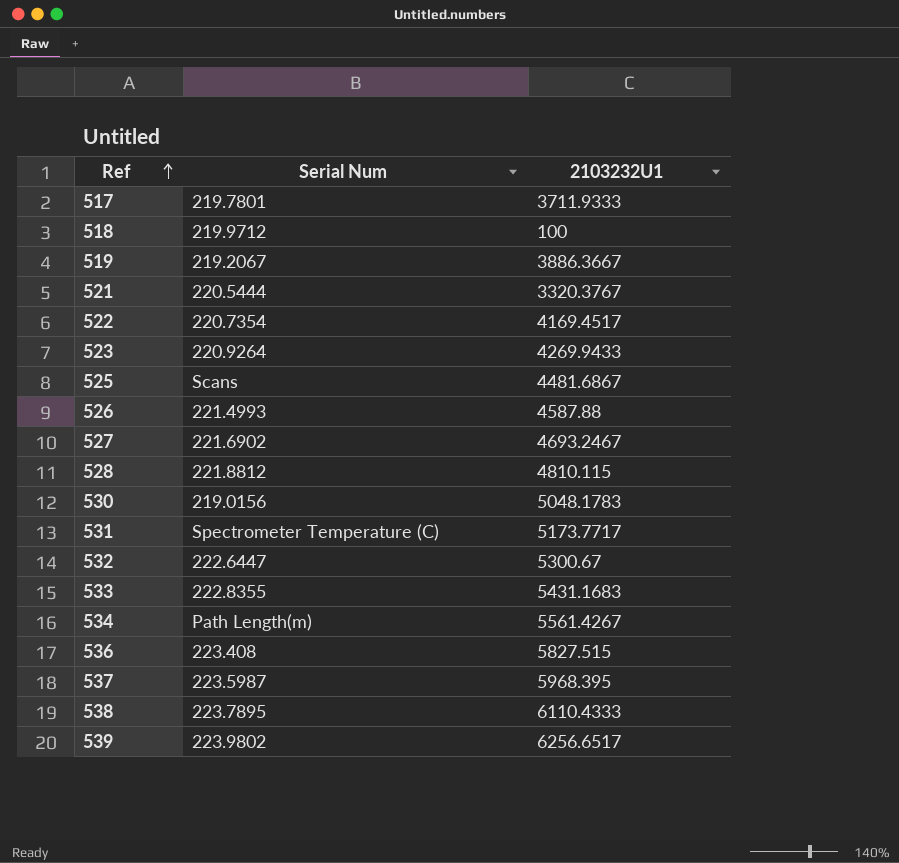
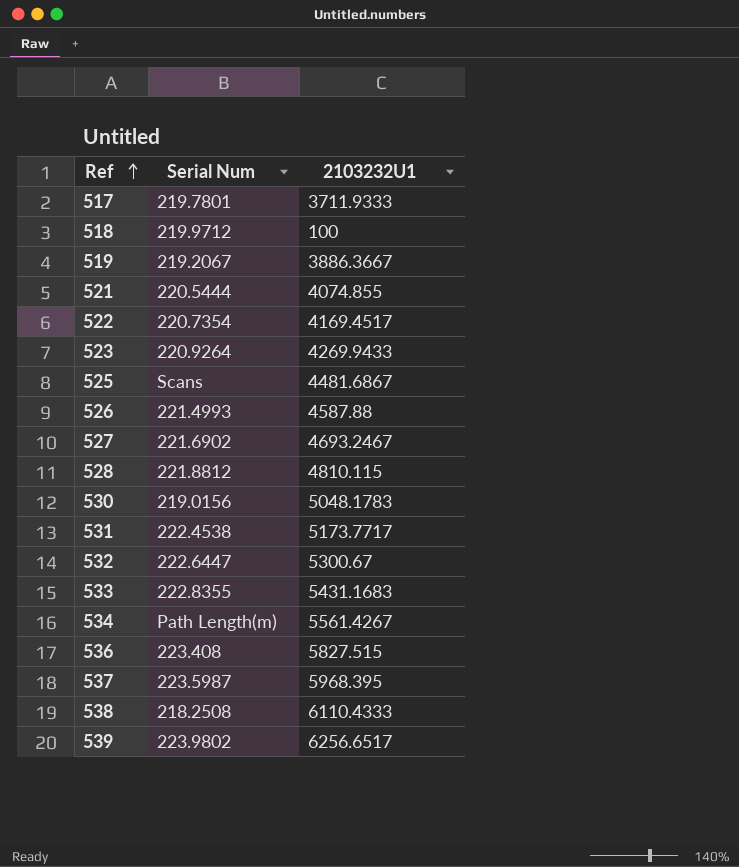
521 | 2103232U1: 3320.3767 -> 4074.855
531 | Serial Num: Spectrometer Temperature (C) -> 222.4538
538 | Serial Num: 223.7895 -> 218.2508

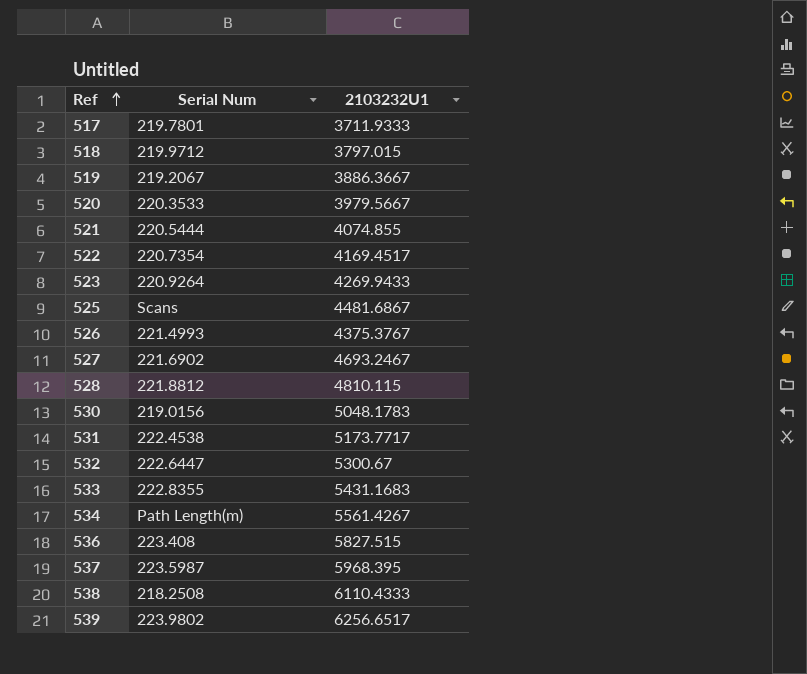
518 | 2103232U1: 100 -> 3797.015
row 520: none -> 220.3533 | 3979.5667
526 | 2103232U1: 4587.88 -> 4375.3767

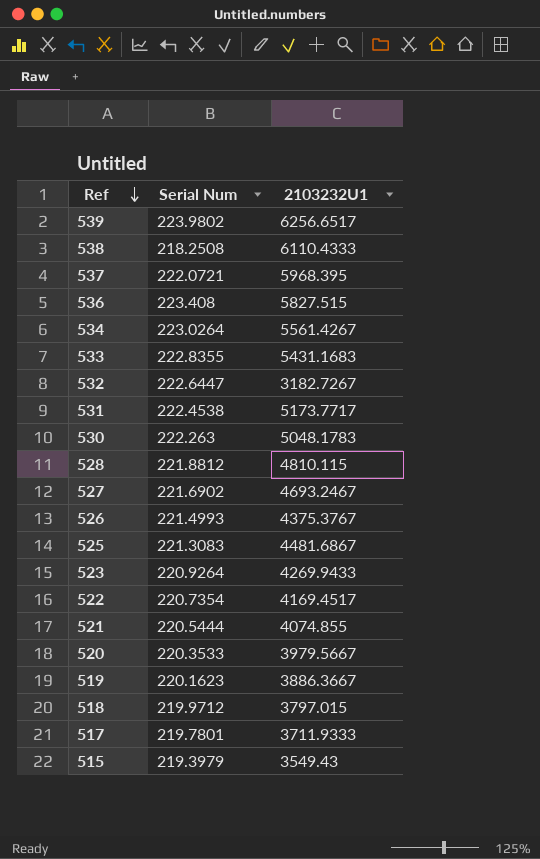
row order: Ref ascending -> Ref descending
537 | Serial Num: 223.5987 -> 222.0721
534 | Serial Num: Path Length(m) -> 223.0264
532 | 2103232U1: 5300.67 -> 3182.7267
530 | Serial Num: 219.0156 -> 222.263
525 | Serial Num: Scans -> 221.3083
519 | Serial Num: 219.2067 -> 220.1623
row 515: none -> 219.3979 | 3549.43

